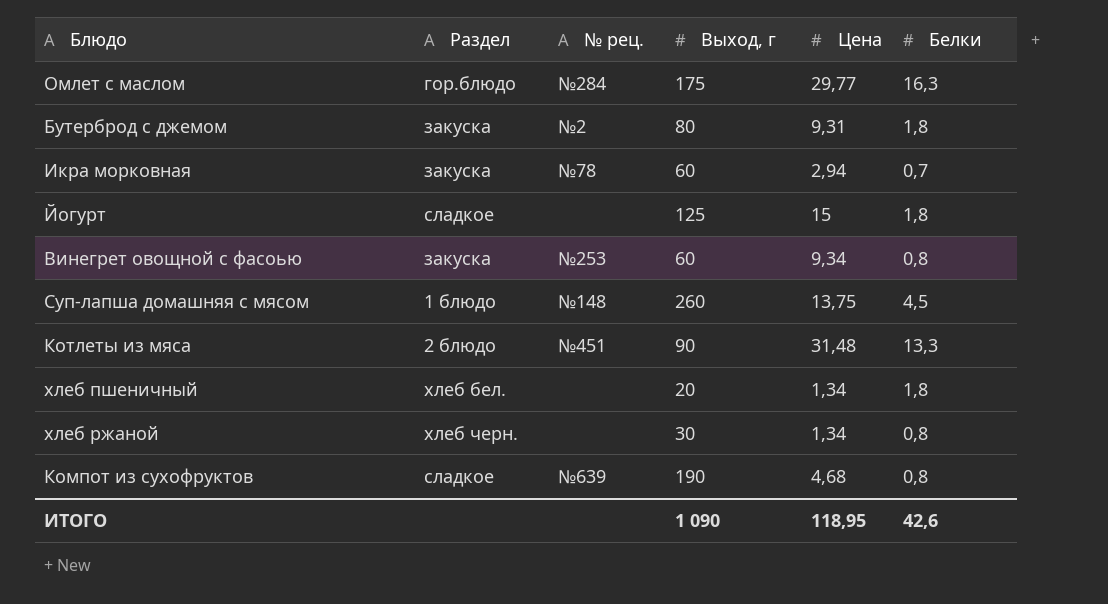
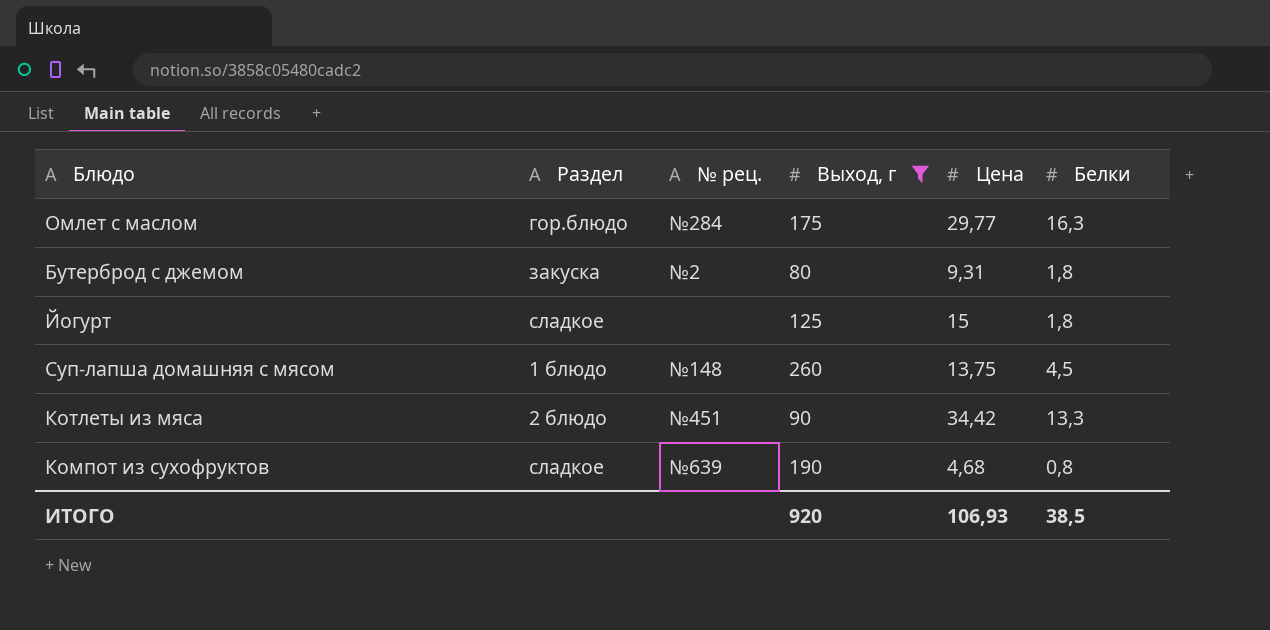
filter: none -> Выход, г >= 80
Котлеты из мяса | Цена: 31,48 -> 34,42
ИТОГО | Выход, г: 1 090 -> 920
ИТОГО | Цена: 118,95 -> 106,93
ИТОГО | Белки: 42,6 -> 38,5

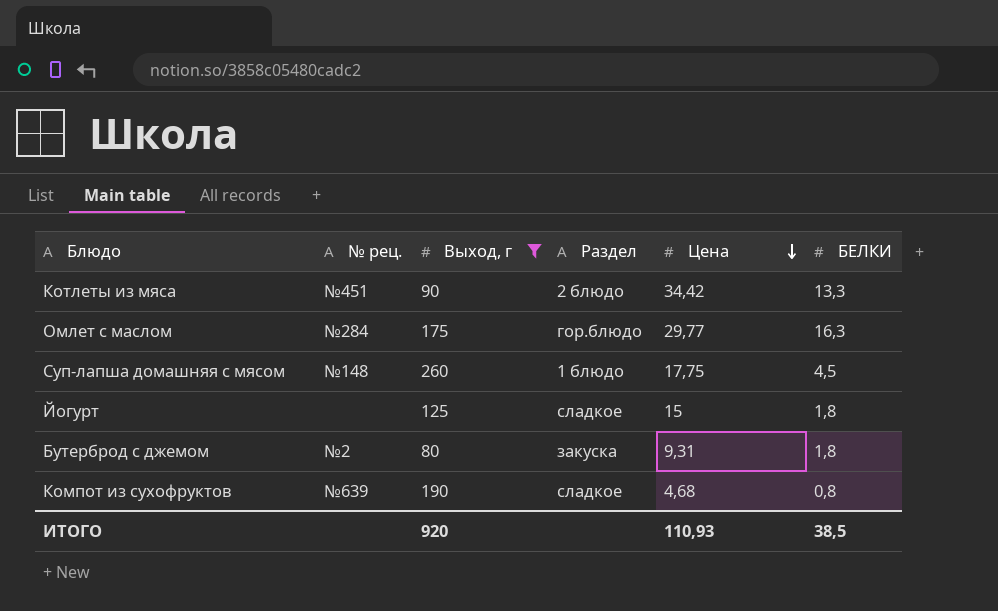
row order: none -> Цена descending
column Раздел | position: 2 -> 4
column name: Белки -> БЕЛКИ
Суп-лапша домашняя с мясом | Цена: 13,75 -> 17,75
ИТОГО | Цена: 106,93 -> 110,93

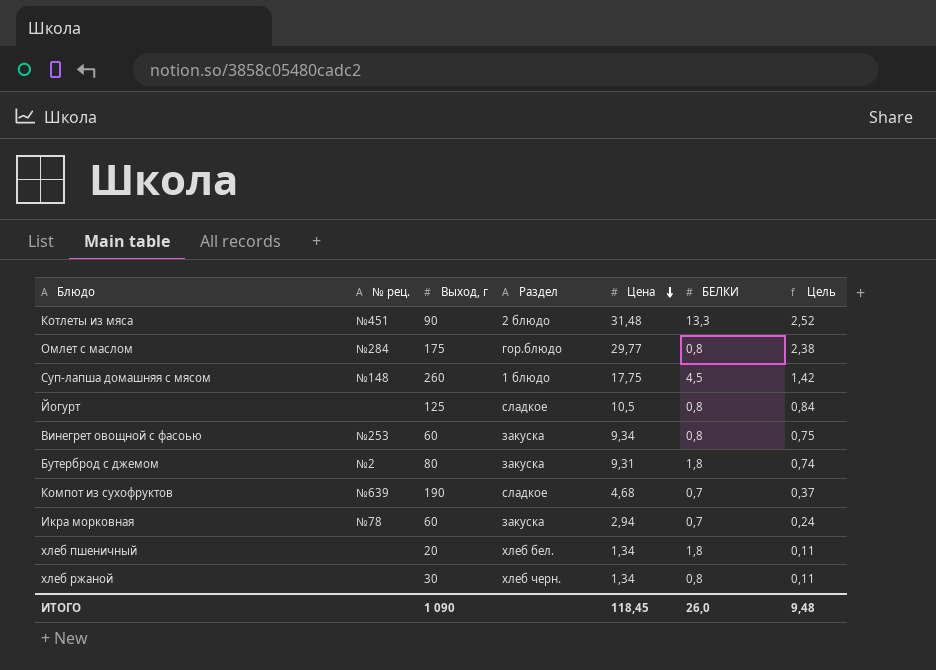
filter: Выход, г >= 80 -> none
column Цель | formula: none -> [Цена] * 0,08
Котлеты из мяса | Цена: 34,42 -> 31,48
Омлет с маслом | БЕЛКИ: 16,3 -> 0,8
Йогурт | Цена: 15 -> 10,5
Йогурт | БЕЛКИ: 1,8 -> 0,8
Компот из сухофруктов | БЕЛКИ: 0,8 -> 0,7
ИТОГО | Выход, г: 920 -> 1 090
ИТОГО | Цена: 110,93 -> 118,45
ИТОГО | БЕЛКИ: 38,5 -> 26,0

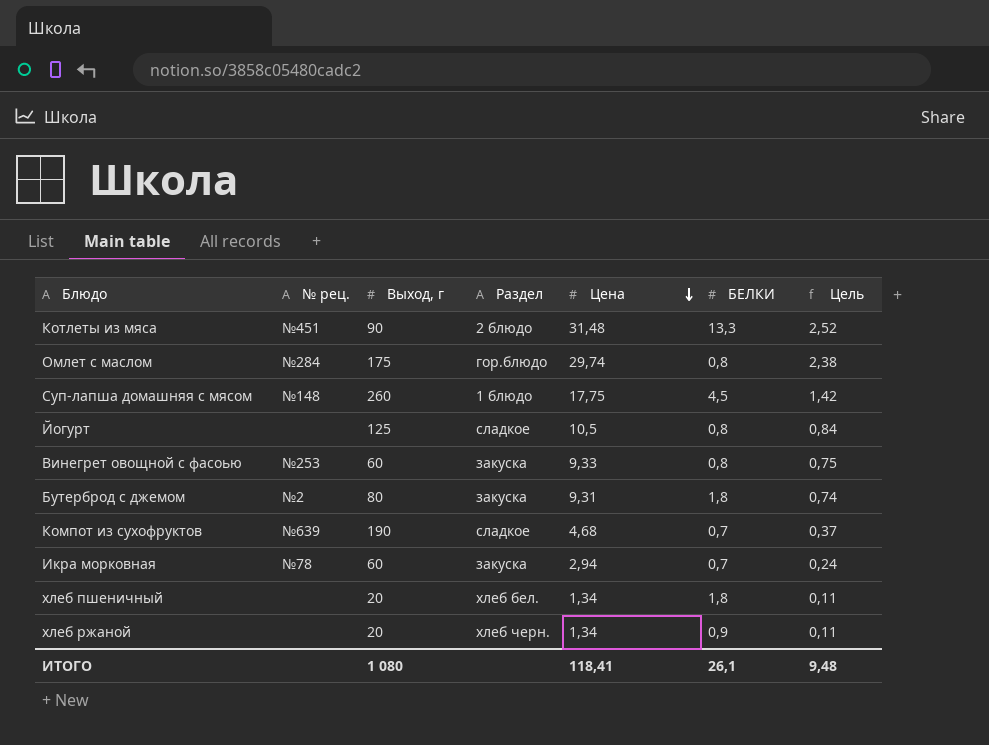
Омлет с маслом | Цена: 29,77 -> 29,74
Винегрет овощной с фасоью | Цена: 9,34 -> 9,33
хлеб ржаной | Выход, г: 30 -> 20
хлеб ржаной | БЕЛКИ: 0,8 -> 0,9
ИТОГО | Выход, г: 1 090 -> 1 080
ИТОГО | Цена: 118,45 -> 118,41
ИТОГО | БЕЛКИ: 26,0 -> 26,1

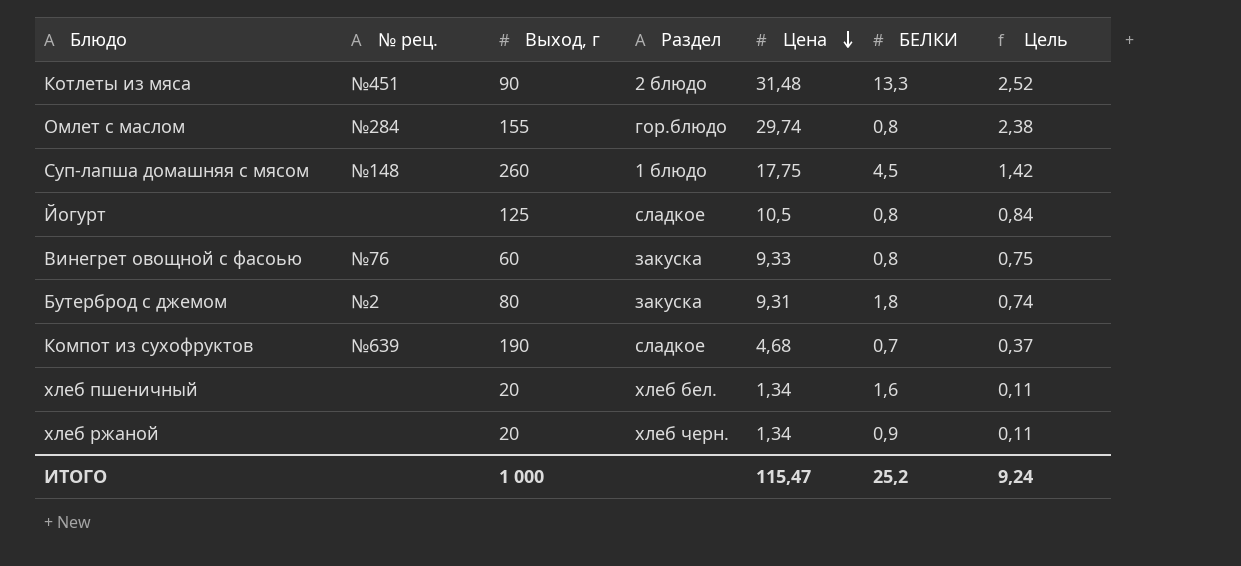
row Икра морковная: №78 | 60 | закуска | 2,94 | 0,7 | 0,24 -> none
Омлет с маслом | Выход, г: 175 -> 155
Винегрет овощной с фасоью | № рец.: №253 -> №76
хлеб пшеничный | БЕЛКИ: 1,8 -> 1,6
ИТОГО | Выход, г: 1 080 -> 1 000
ИТОГО | Цена: 118,41 -> 115,47
ИТОГО | БЕЛКИ: 26,1 -> 25,2
ИТОГО | Цель: 9,48 -> 9,24

